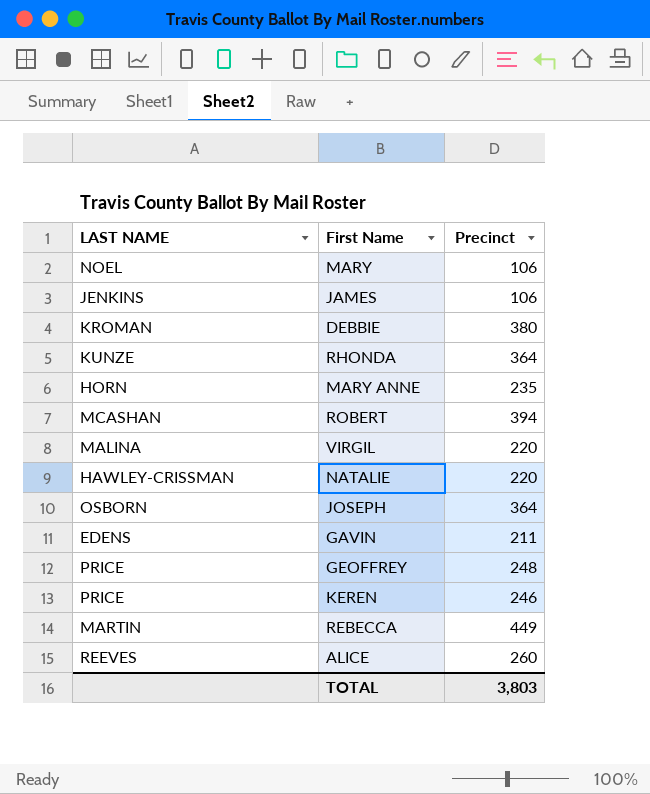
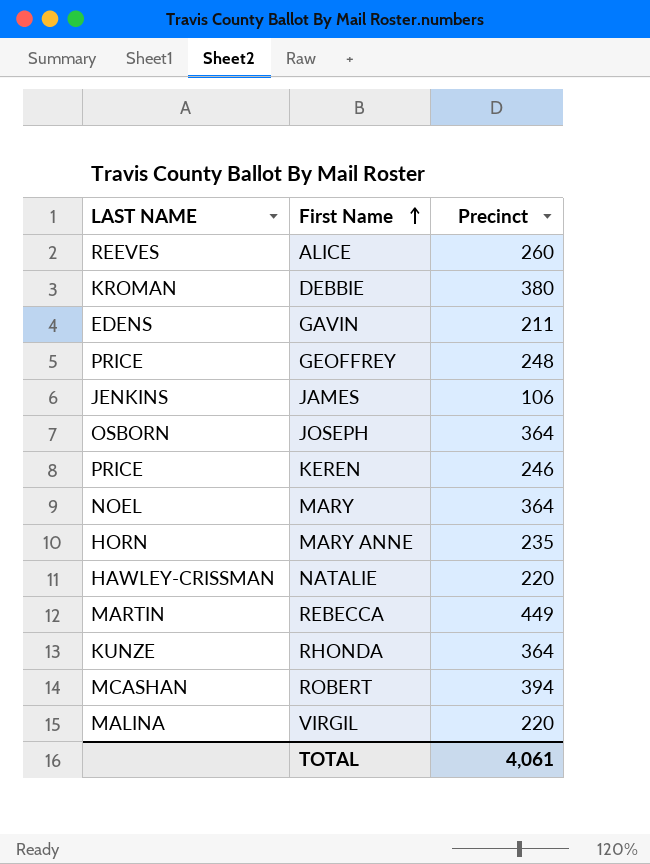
row order: none -> First Name ascending
MARY | Precinct: 106 -> 364
TOTAL | Precinct: 3,803 -> 4,061

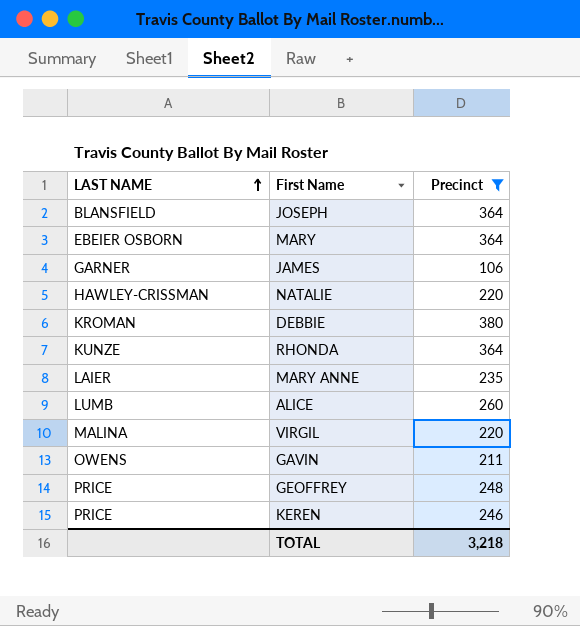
filter: none -> Precinct <= 380
row order: First Name ascending -> LAST NAME ascending
JOSEPH | LAST NAME: OSBORN -> BLANSFIELD
MARY | LAST NAME: NOEL -> EBEIER OSBORN
JAMES | LAST NAME: JENKINS -> GARNER
MARY ANNE | LAST NAME: HORN -> LAIER
ALICE | LAST NAME: REEVES -> LUMB
GAVIN | LAST NAME: EDENS -> OWENS
TOTAL | Precinct: 4,061 -> 3,218

